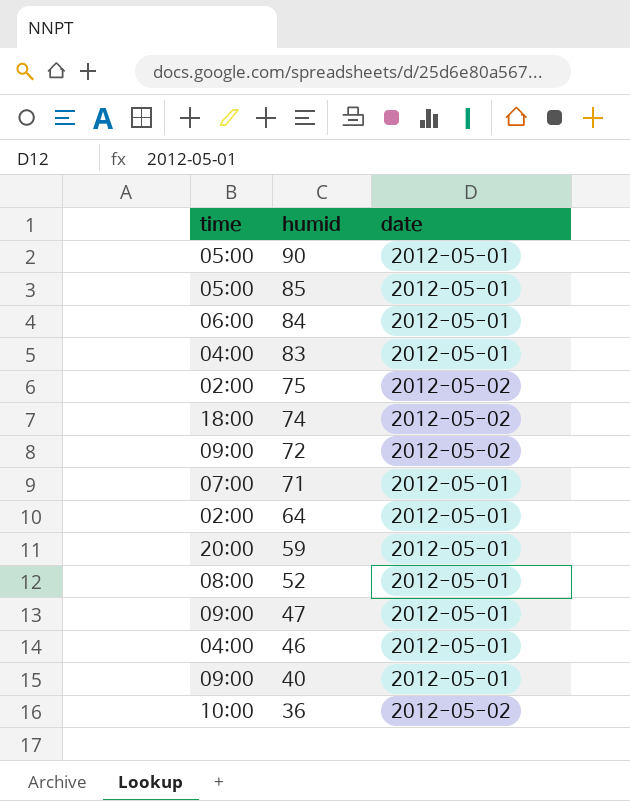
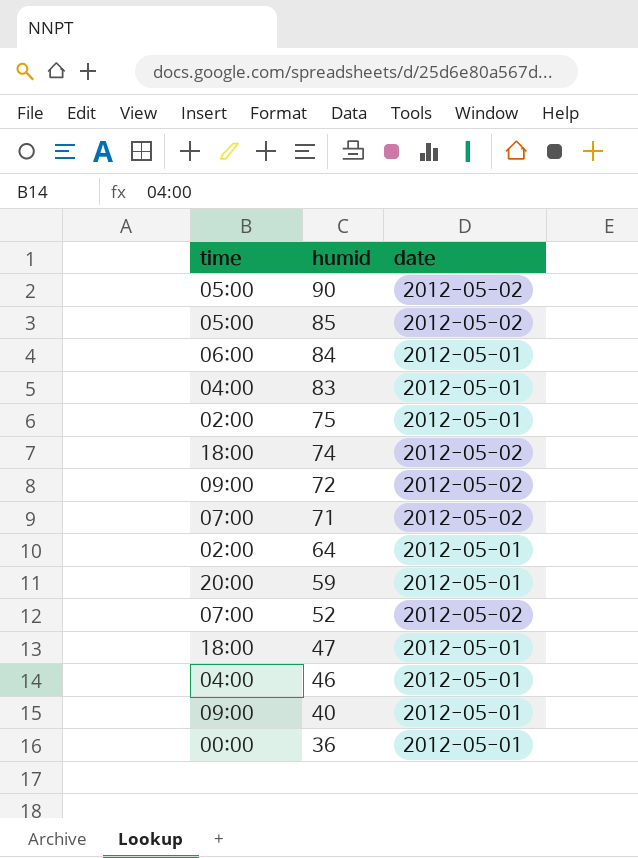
90 | date: 2012-05-01 -> 2012-05-02
85 | date: 2012-05-01 -> 2012-05-02
75 | date: 2012-05-02 -> 2012-05-01
71 | date: 2012-05-01 -> 2012-05-02
52 | time: 08:00 -> 07:00
52 | date: 2012-05-01 -> 2012-05-02
47 | time: 09:00 -> 18:00
36 | time: 10:00 -> 00:00
36 | date: 2012-05-02 -> 2012-05-01

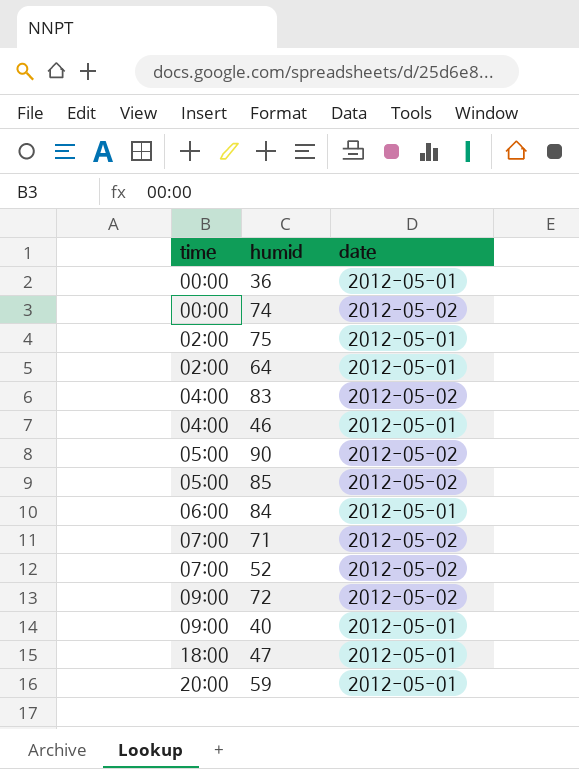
row order: humid descending -> time ascending
74 | time: 18:00 -> 00:00
83 | date: 2012-05-01 -> 2012-05-02

